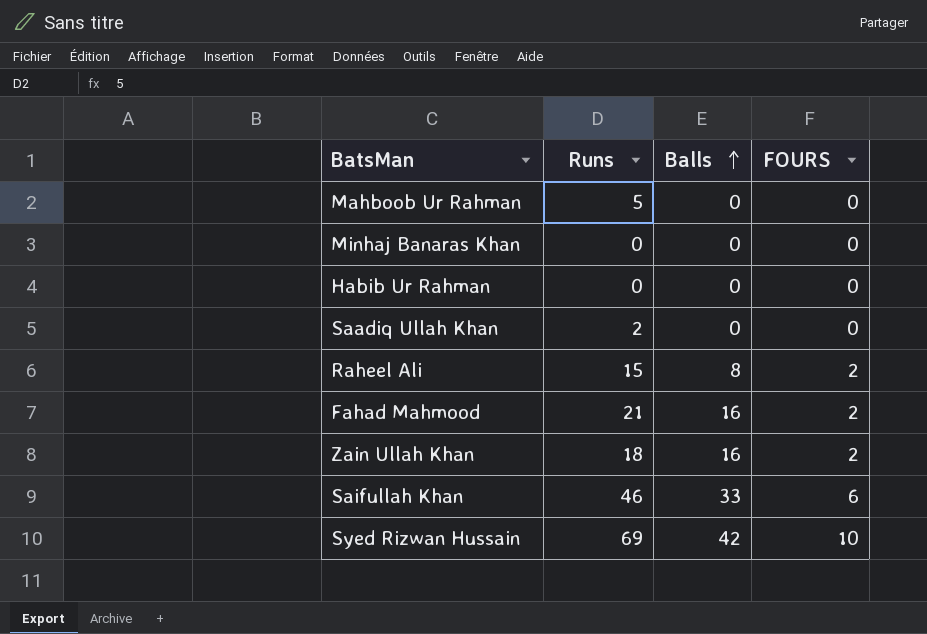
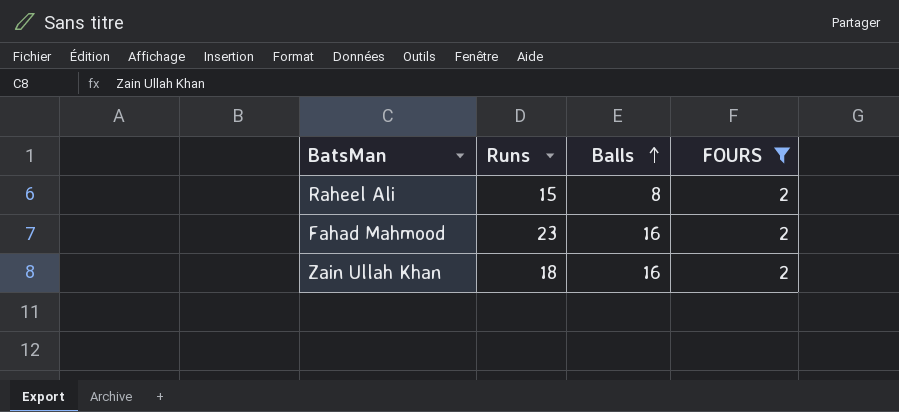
filter: none -> FOURS = 2
Fahad Mahmood | Runs: 21 -> 23

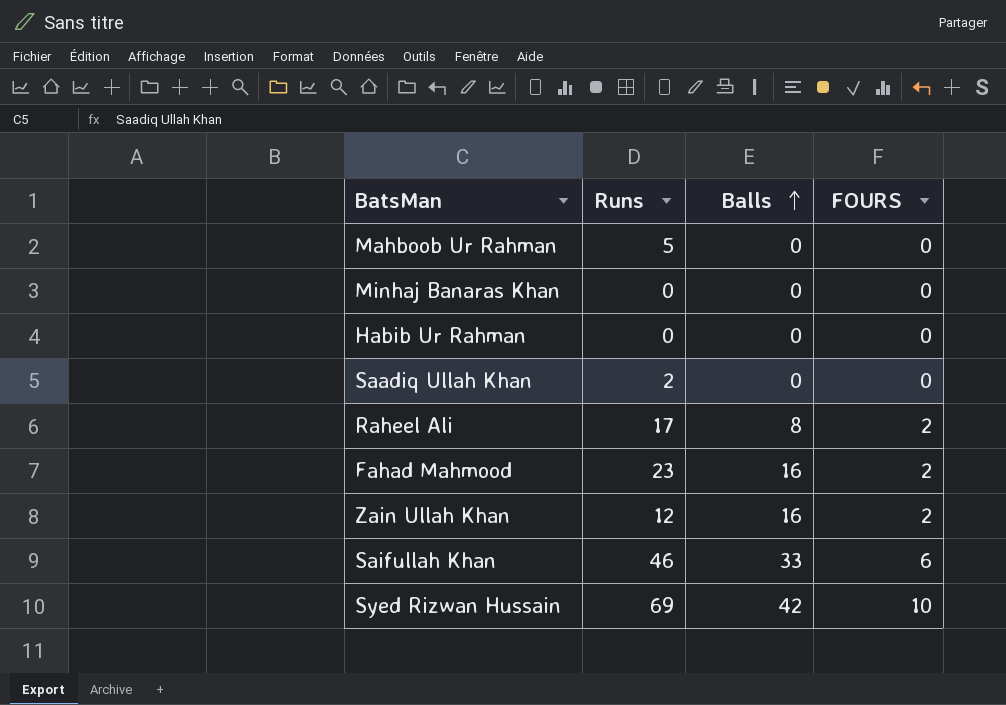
filter: FOURS = 2 -> none
Raheel Ali | Runs: 15 -> 17
Zain Ullah Khan | Runs: 18 -> 12

